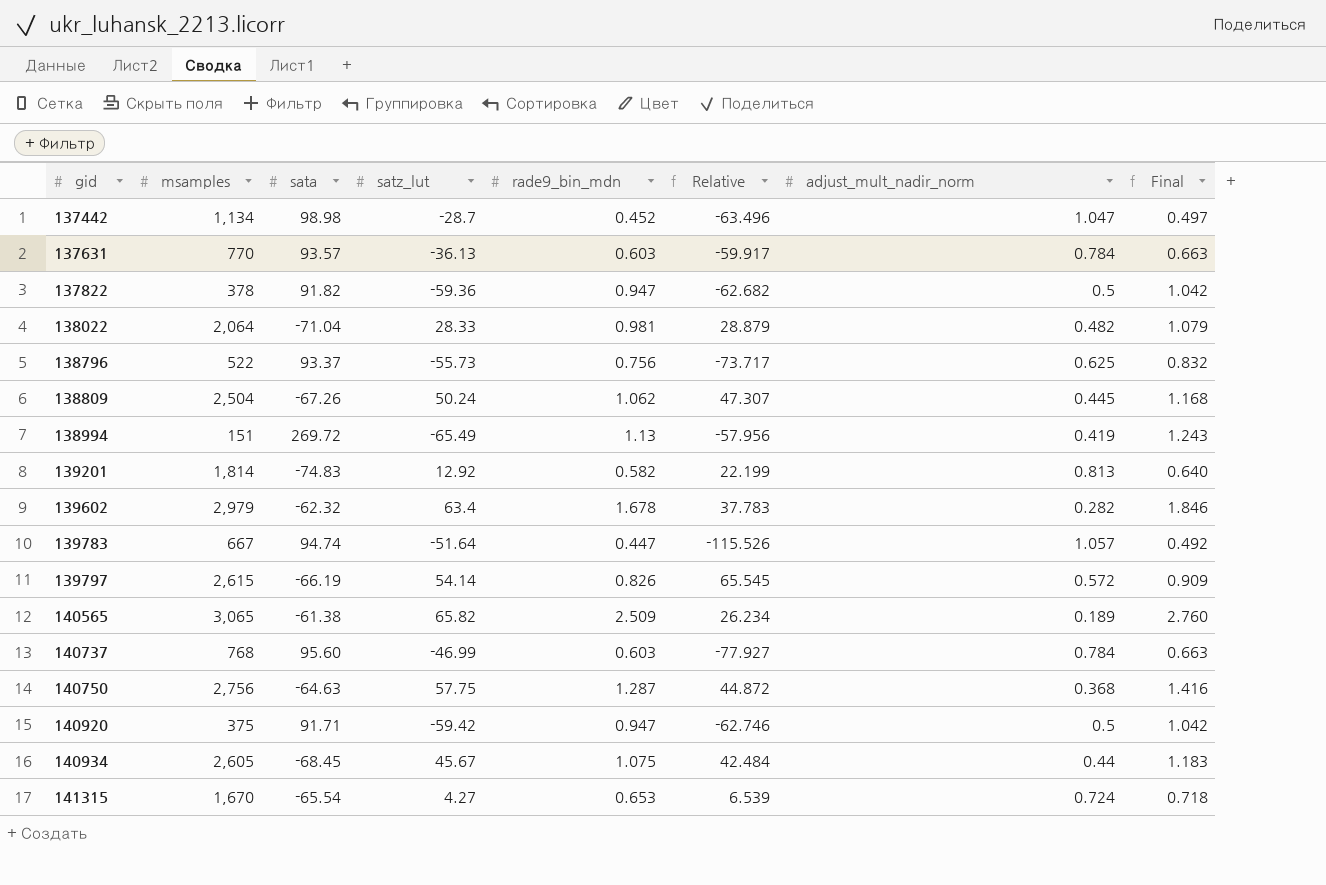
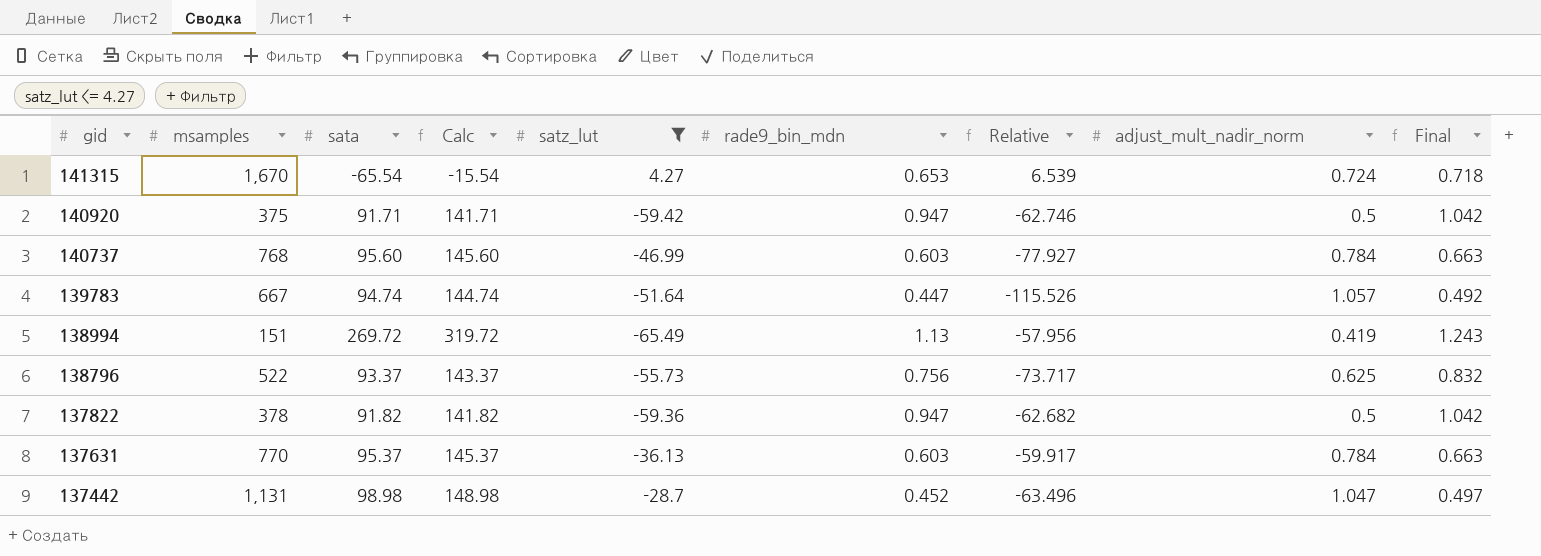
filter: none -> satz_lut <= 4.27
row order: gid ascending -> gid descending
column Calc | formula: none -> [sata] + 50
137631 | sata: 93.57 -> 95.37
137442 | msamples: 1,134 -> 1,131

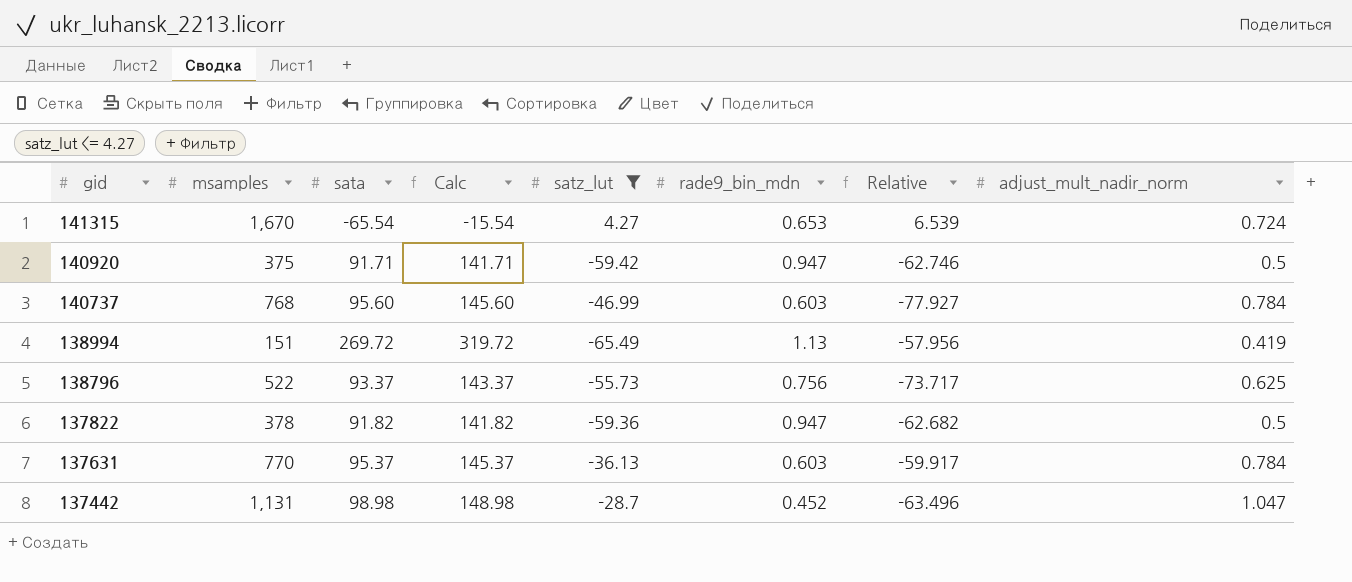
column Final | formula: [rade9_bin_mdn] * 1.1 -> none
row 139783: 667 | 94.74 | 144.74 | -51.64 | 0.447 | -115.526 | 1.057 | 0.492 -> none

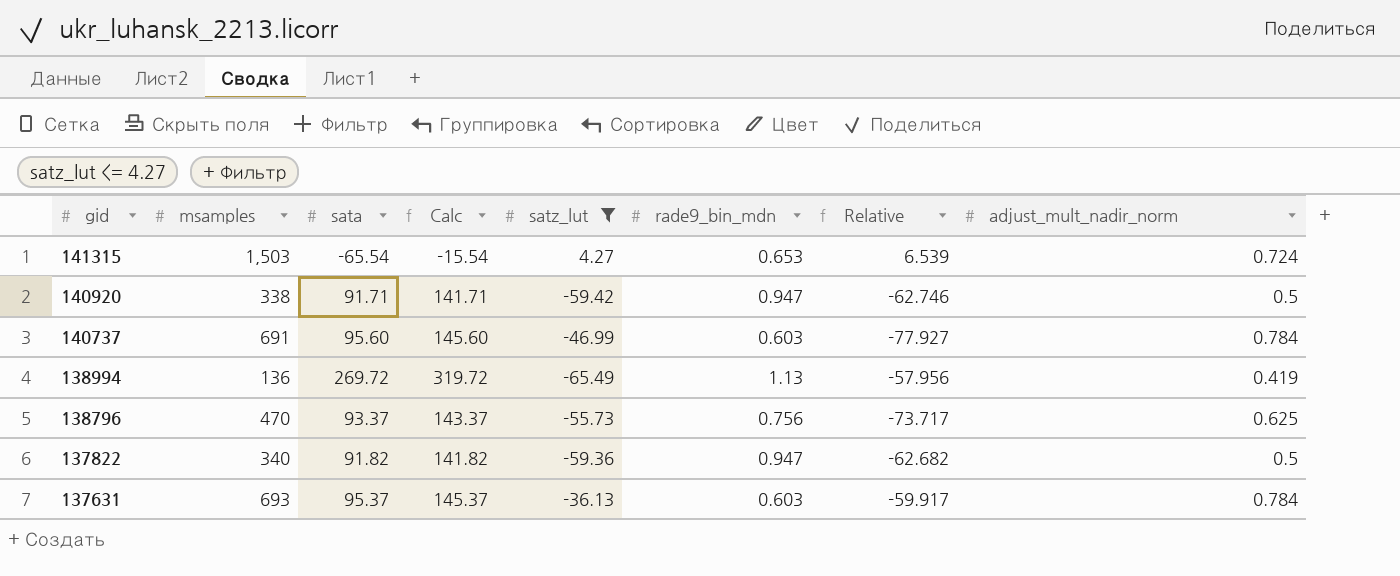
row 137442: 1,131 | 98.98 | 148.98 | -28.7 | 0.452 | -63.496 | 1.047 -> none
141315 | msamples: 1,670 -> 1,503
140920 | msamples: 375 -> 338
140737 | msamples: 768 -> 691
138994 | msamples: 151 -> 136
138796 | msamples: 522 -> 470
137822 | msamples: 378 -> 340
137631 | msamples: 770 -> 693

